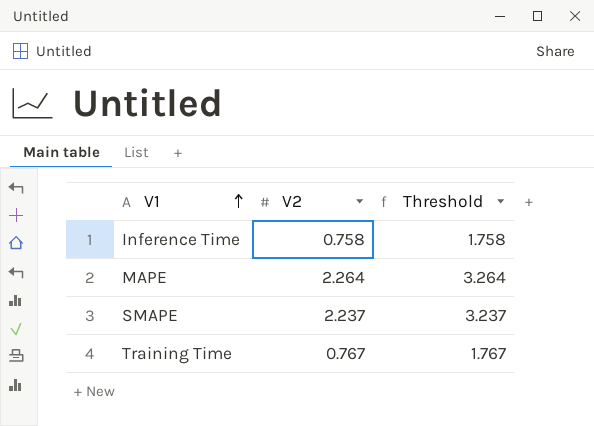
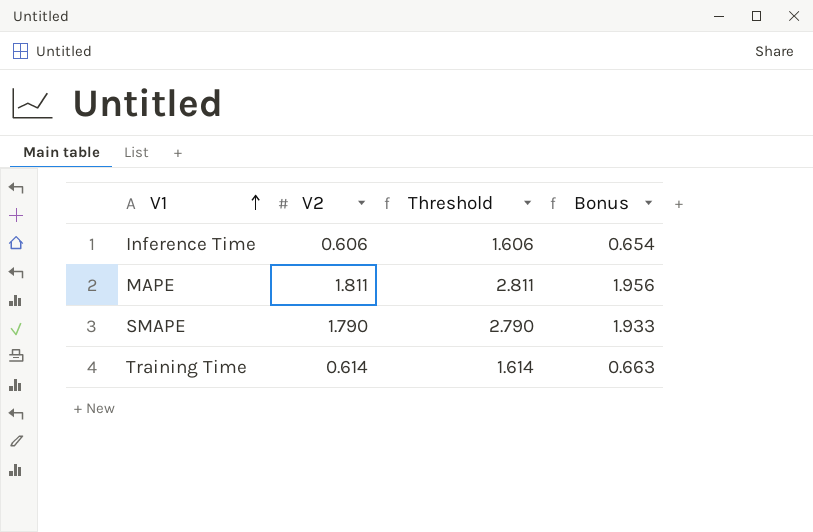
column Bonus | formula: none -> [V2] * 1.08
Inference Time | V2: 0.758 -> 0.606
Inference Time | Threshold: 1.758 -> 1.606
MAPE | V2: 2.264 -> 1.811
MAPE | Threshold: 3.264 -> 2.811
SMAPE | V2: 2.237 -> 1.790
SMAPE | Threshold: 3.237 -> 2.790
Training Time | V2: 0.767 -> 0.614
Training Time | Threshold: 1.767 -> 1.614

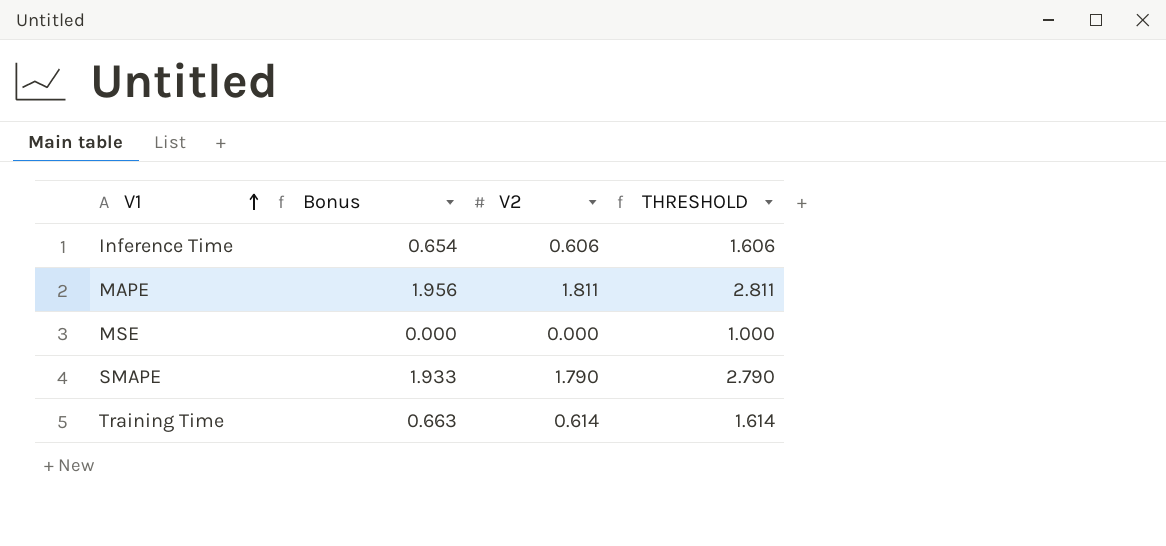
column Bonus | position: 4 -> 2
column name: Threshold -> THRESHOLD
row MSE: none -> 0.000 | 0.000 | 1.000

